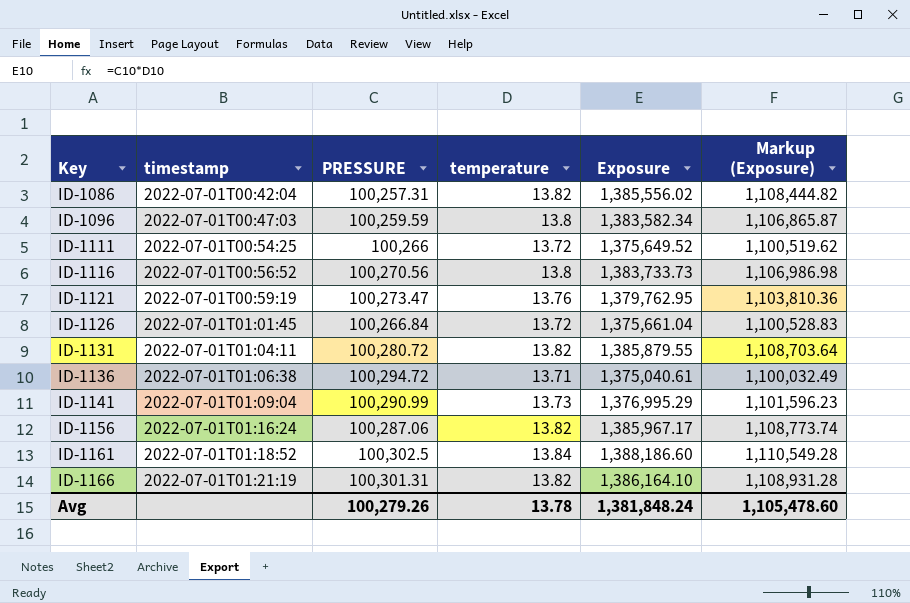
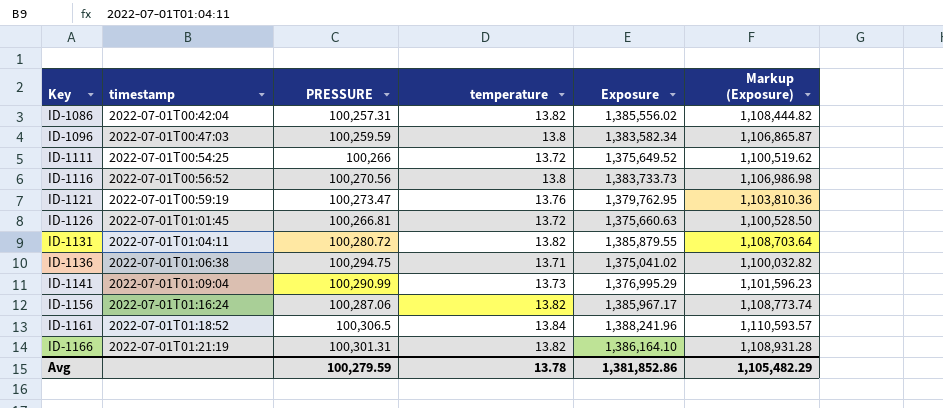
ID-1126 | PRESSURE: 100,266.84 -> 100,266.81
ID-1126 | Exposure: 1,375,661.04 -> 1,375,660.63
ID-1126 | Markup (Exposure): 1,100,528.83 -> 1,100,528.50
ID-1136 | PRESSURE: 100,294.72 -> 100,294.75
ID-1136 | Exposure: 1,375,040.61 -> 1,375,041.02
ID-1136 | Markup (Exposure): 1,100,032.49 -> 1,100,032.82
ID-1161 | PRESSURE: 100,302.5 -> 100,306.5
ID-1161 | Exposure: 1,388,186.60 -> 1,388,241.96
ID-1161 | Markup (Exposure): 1,110,549.28 -> 1,110,593.57
Avg | PRESSURE: 100,279.26 -> 100,279.59
Avg | Exposure: 1,381,848.24 -> 1,381,852.86
Avg | Markup (Exposure): 1,105,478.60 -> 1,105,482.29

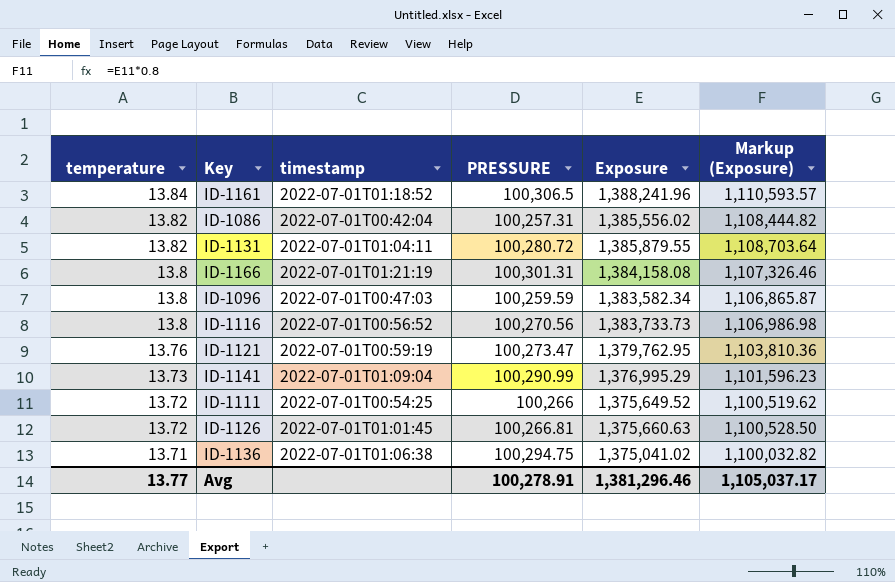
row order: Key ascending -> temperature descending
column temperature | position: 4 -> 1
row ID-1156: 2022-07-01T01:16:24 | 100,287.06 | 13.82 | 1,385,967.17 | 1,108,773.74 -> none
ID-1166 | temperature: 13.82 -> 13.8
ID-1166 | Exposure: 1,386,164.10 -> 1,384,158.08
ID-1166 | Markup (Exposure): 1,108,931.28 -> 1,107,326.46
Avg | temperature: 13.78 -> 13.77
Avg | PRESSURE: 100,279.59 -> 100,278.91
Avg | Exposure: 1,381,852.86 -> 1,381,296.46
Avg | Markup (Exposure): 1,105,482.29 -> 1,105,037.17

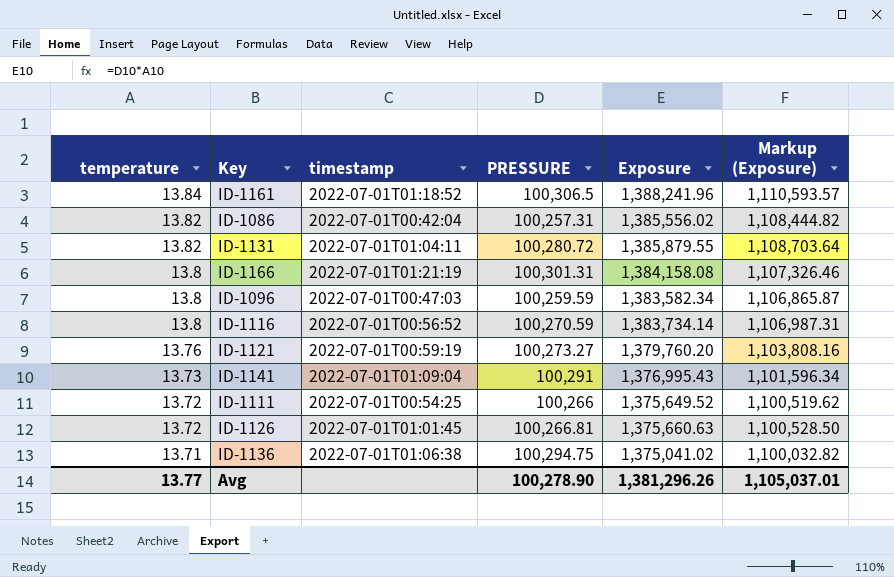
ID-1116 | PRESSURE: 100,270.56 -> 100,270.59
ID-1116 | Exposure: 1,383,733.73 -> 1,383,734.14
ID-1116 | Markup (Exposure): 1,106,986.98 -> 1,106,987.31
ID-1121 | PRESSURE: 100,273.47 -> 100,273.27
ID-1121 | Exposure: 1,379,762.95 -> 1,379,760.20
ID-1121 | Markup (Exposure): 1,103,810.36 -> 1,103,808.16
ID-1141 | PRESSURE: 100,290.99 -> 100,291
ID-1141 | Exposure: 1,376,995.29 -> 1,376,995.43
ID-1141 | Markup (Exposure): 1,101,596.23 -> 1,101,596.34
Avg | PRESSURE: 100,278.91 -> 100,278.90
Avg | Exposure: 1,381,296.46 -> 1,381,296.26
Avg | Markup (Exposure): 1,105,037.17 -> 1,105,037.01

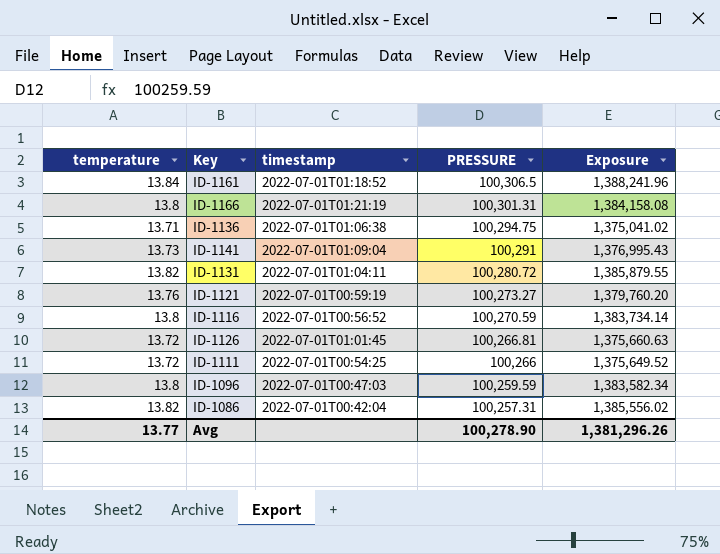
row order: temperature descending -> PRESSURE descending
column Markup (Exposure) | formula: [Exposure] * 0.8 -> none

